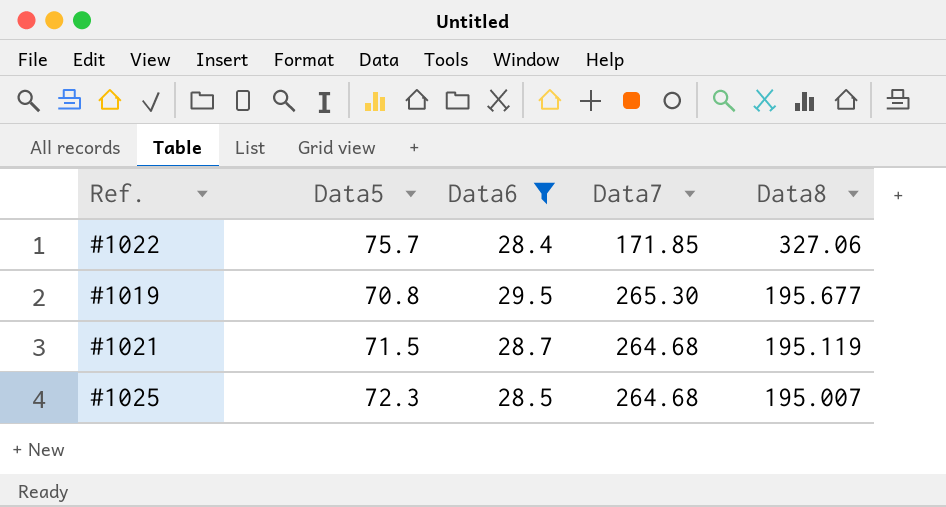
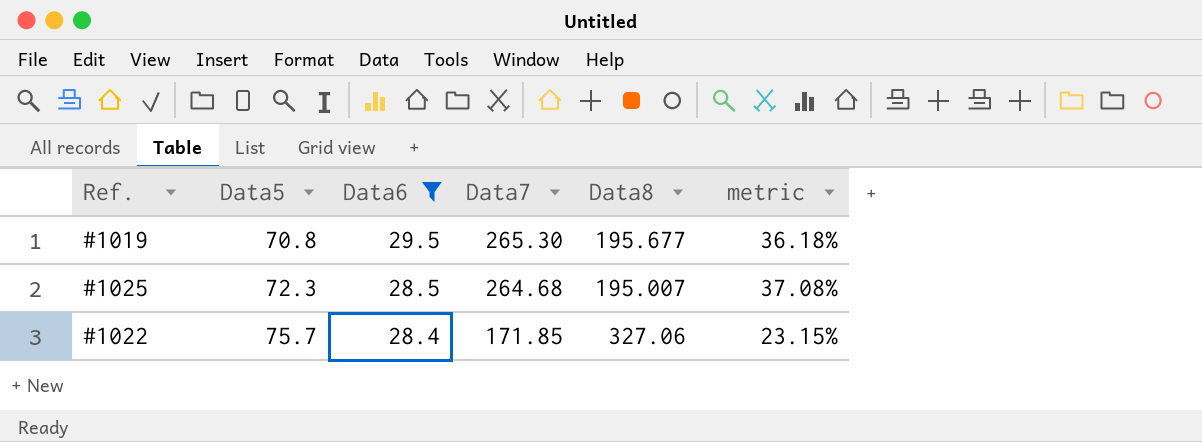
row order: Data8 descending -> Data5 ascending
column metric | formula: none -> [Data5] / [Data8]
row #1021: 71.5 | 28.7 | 264.68 | 195.119 -> none

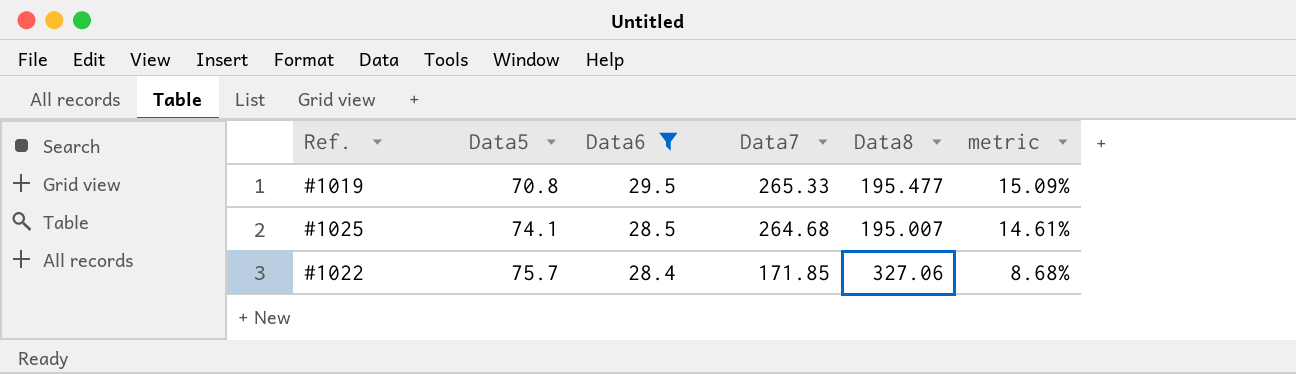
column metric | formula: [Data5] / [Data8] -> [Data6] / [Data8]
#1019 | Data7: 265.30 -> 265.33
#1019 | Data8: 195.677 -> 195.477
#1025 | Data5: 72.3 -> 74.1

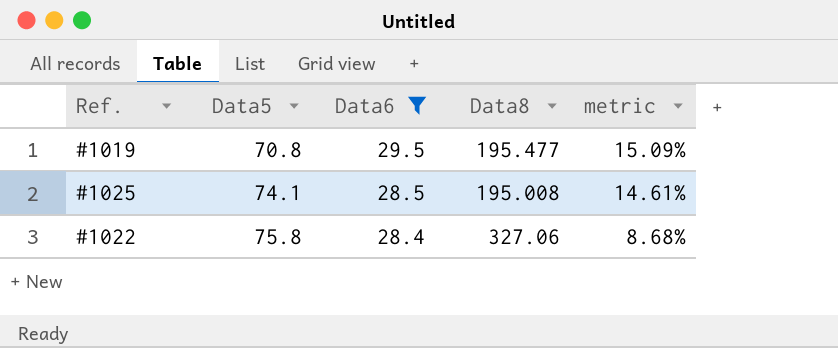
column Data7 | position: 4 -> none
#1025 | Data8: 195.007 -> 195.008
#1022 | Data5: 75.7 -> 75.8

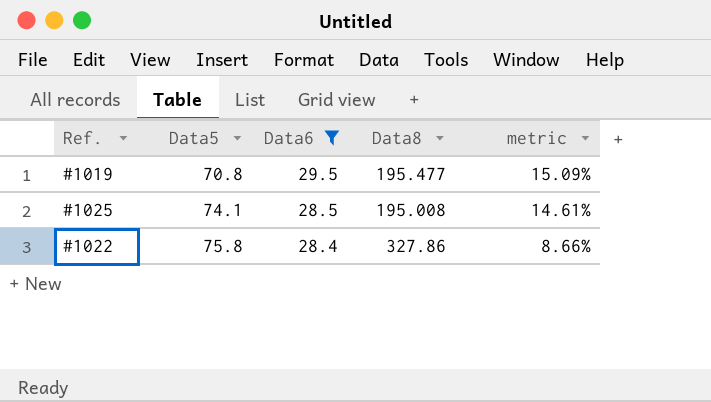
#1022 | Data8: 327.06 -> 327.86
#1022 | metric: 8.68% -> 8.66%

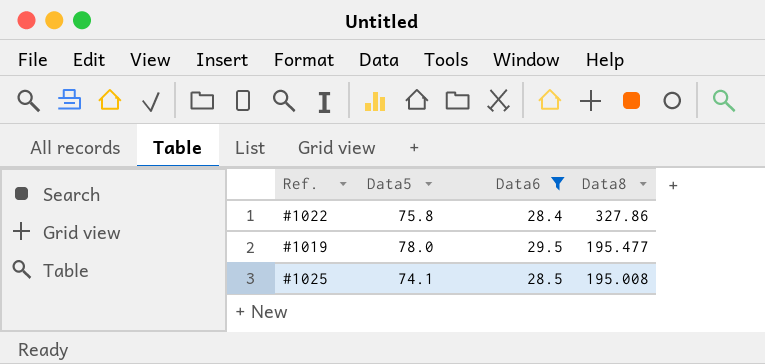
row order: Data5 ascending -> Data8 descending
column metric | formula: [Data6] / [Data8] -> none
#1019 | Data5: 70.8 -> 78.0

